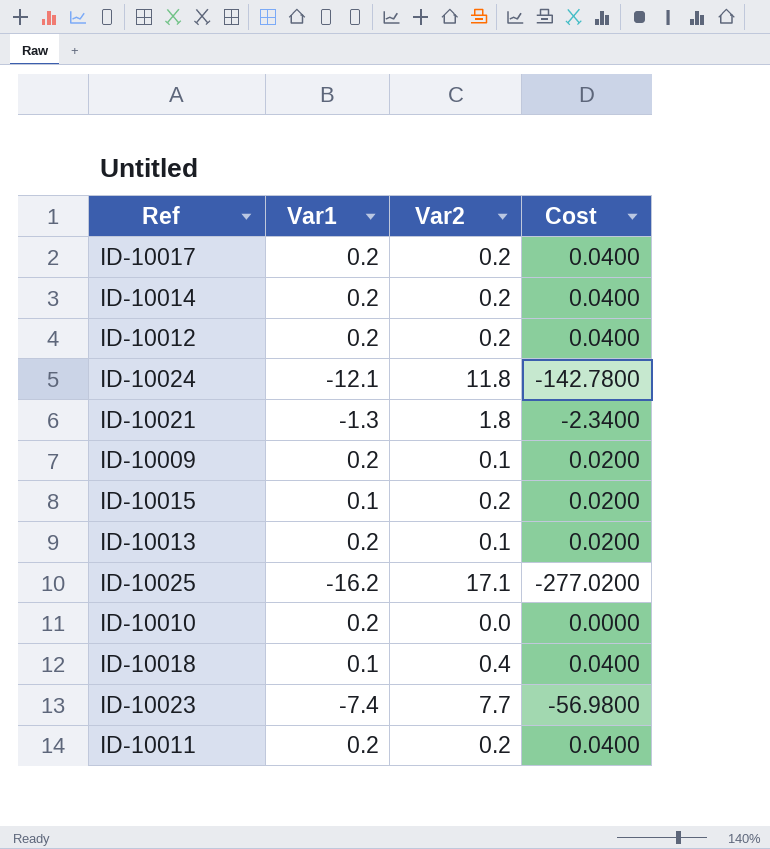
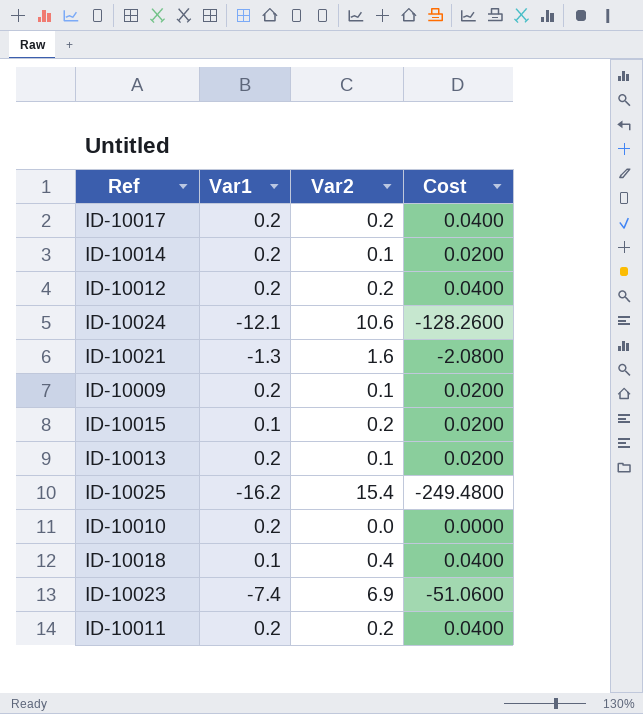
ID-10014 | Var2: 0.2 -> 0.1
ID-10014 | Cost: 0.0400 -> 0.0200
ID-10024 | Var2: 11.8 -> 10.6
ID-10024 | Cost: -142.7800 -> -128.2600
ID-10021 | Var2: 1.8 -> 1.6
ID-10021 | Cost: -2.3400 -> -2.0800
ID-10025 | Var2: 17.1 -> 15.4
ID-10025 | Cost: -277.0200 -> -249.4800
ID-10023 | Var2: 7.7 -> 6.9
ID-10023 | Cost: -56.9800 -> -51.0600

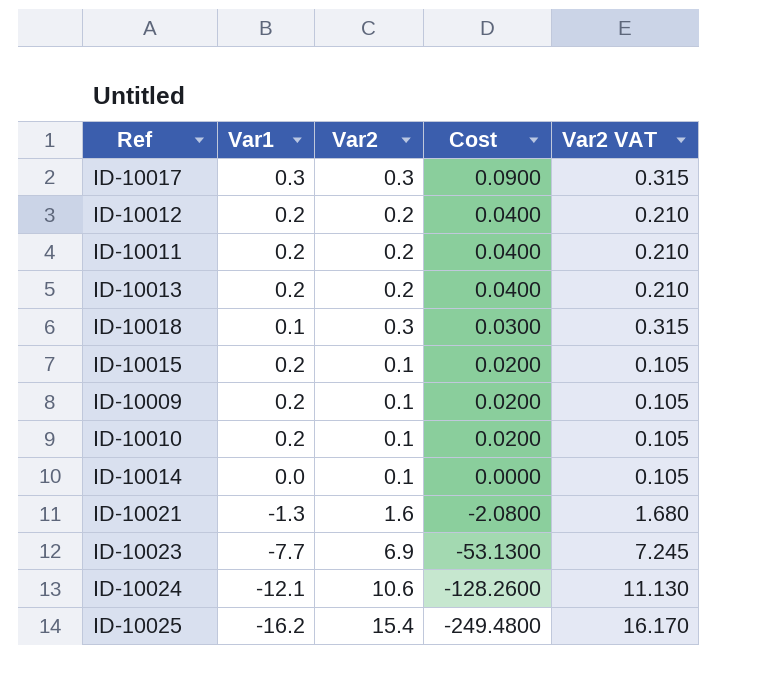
row order: none -> Cost descending
column Var2 VAT | formula: none -> [Var2] * 1.05
ID-10017 | Var1: 0.2 -> 0.3
ID-10017 | Var2: 0.2 -> 0.3
ID-10017 | Cost: 0.0400 -> 0.0900
ID-10013 | Var2: 0.1 -> 0.2
ID-10013 | Cost: 0.0200 -> 0.0400
ID-10018 | Var2: 0.4 -> 0.3
ID-10018 | Cost: 0.0400 -> 0.0300
ID-10015 | Var1: 0.1 -> 0.2
ID-10015 | Var2: 0.2 -> 0.1
ID-10010 | Var2: 0.0 -> 0.1
ID-10010 | Cost: 0.0000 -> 0.0200
ID-10014 | Var1: 0.2 -> 0.0
ID-10014 | Cost: 0.0200 -> 0.0000
ID-10023 | Var1: -7.4 -> -7.7
ID-10023 | Cost: -51.0600 -> -53.1300

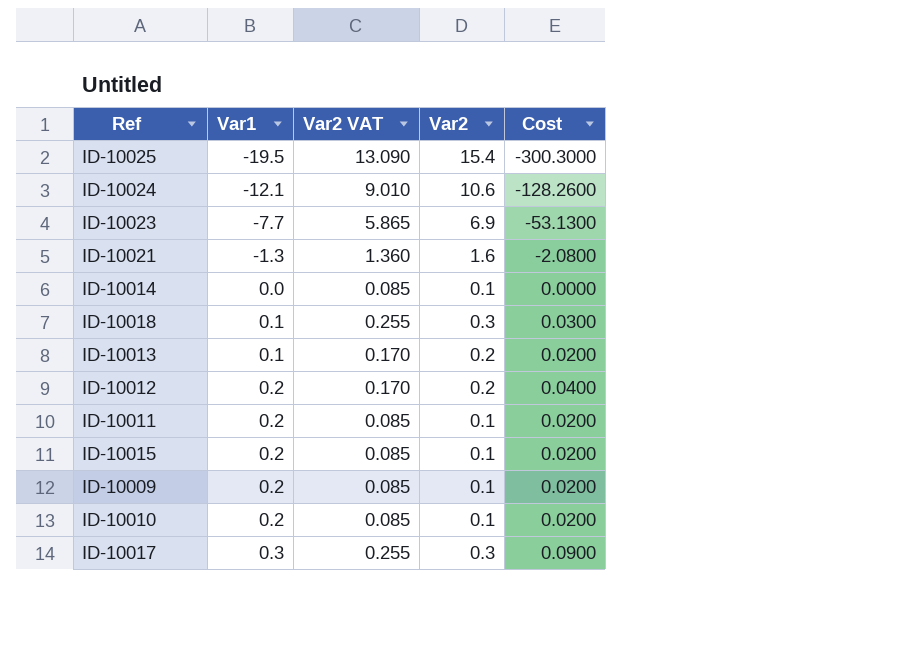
row order: Cost descending -> Var1 ascending
column Var2 VAT | formula: [Var2] * 1.05 -> [Var2] * 0.85
column Var2 VAT | position: 5 -> 3
ID-10025 | Var1: -16.2 -> -19.5
ID-10025 | Cost: -249.4800 -> -300.3000
ID-10013 | Var1: 0.2 -> 0.1
ID-10013 | Cost: 0.0400 -> 0.0200
ID-10011 | Var2: 0.2 -> 0.1
ID-10011 | Cost: 0.0400 -> 0.0200

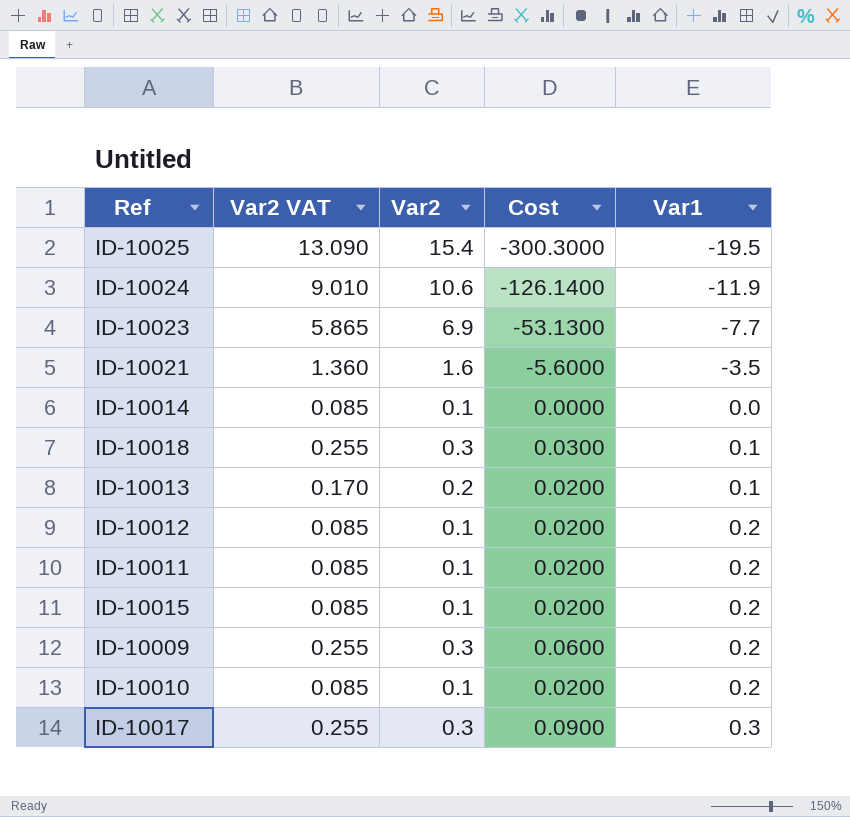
column Var1 | position: 2 -> 5
ID-10024 | Cost: -128.2600 -> -126.1400
ID-10024 | Var1: -12.1 -> -11.9
ID-10021 | Cost: -2.0800 -> -5.6000
ID-10021 | Var1: -1.3 -> -3.5
ID-10012 | Var2 VAT: 0.170 -> 0.085
ID-10012 | Var2: 0.2 -> 0.1
ID-10012 | Cost: 0.0400 -> 0.0200
ID-10009 | Var2 VAT: 0.085 -> 0.255
ID-10009 | Var2: 0.1 -> 0.3
ID-10009 | Cost: 0.0200 -> 0.0600

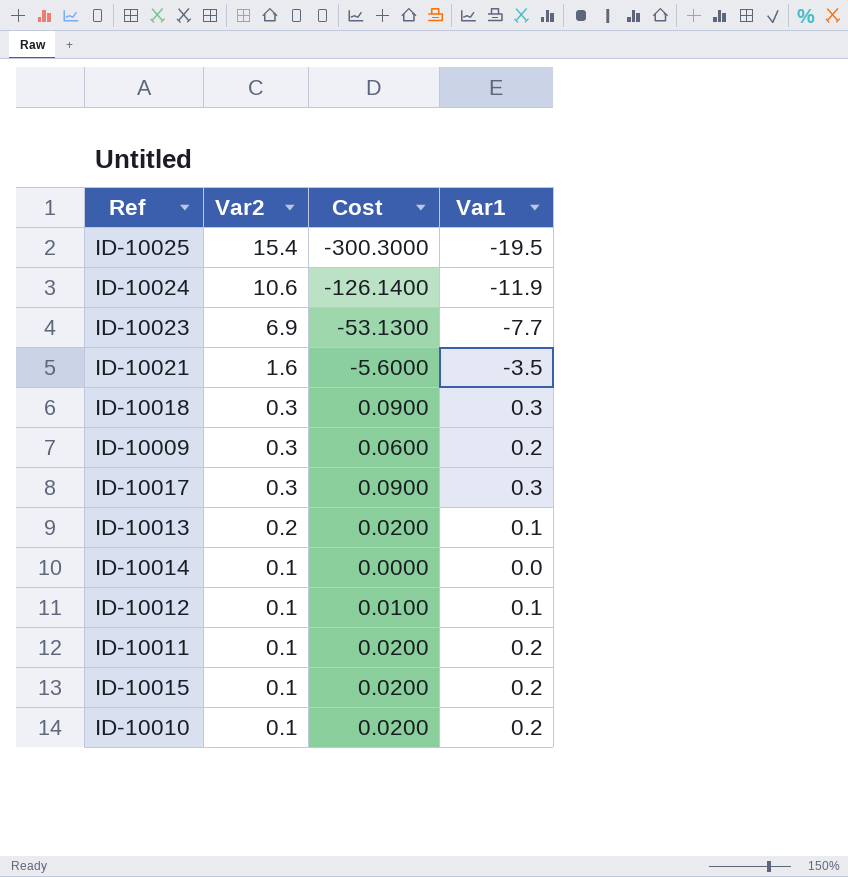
row order: Var1 ascending -> Var2 descending
column Var2 VAT | formula: [Var2] * 0.85 -> none
ID-10018 | Cost: 0.0300 -> 0.0900
ID-10018 | Var1: 0.1 -> 0.3
ID-10012 | Cost: 0.0200 -> 0.0100
ID-10012 | Var1: 0.2 -> 0.1

